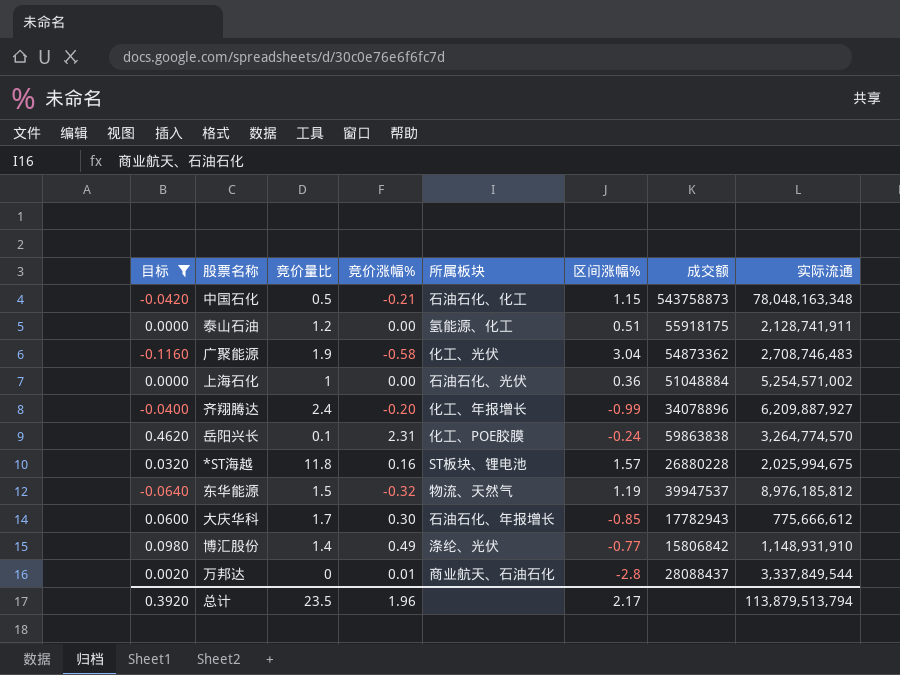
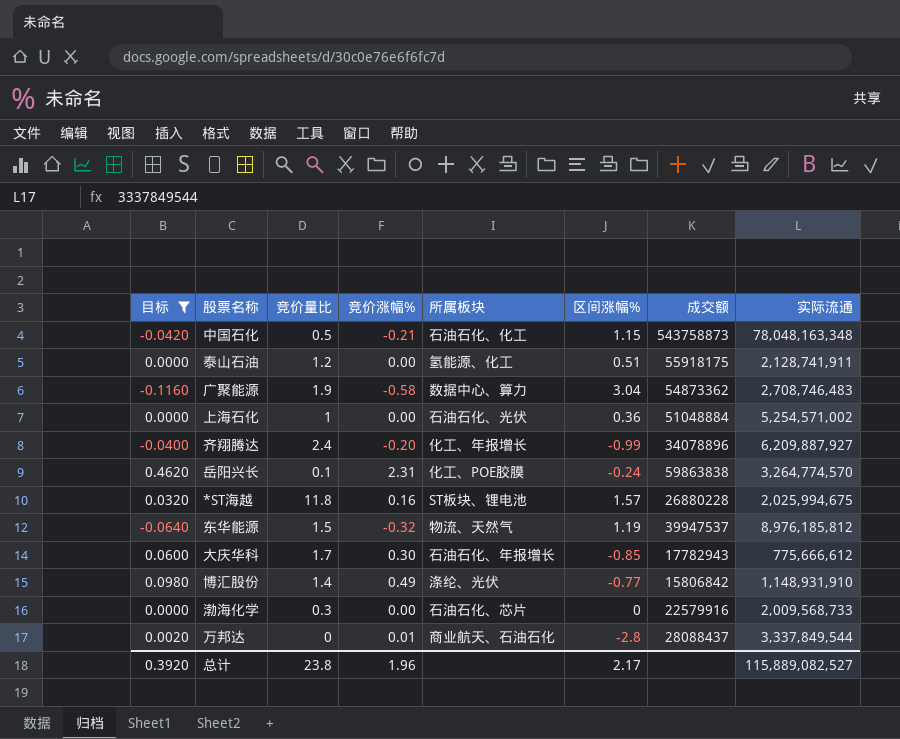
广聚能源 | 所属板块: 化工、光伏 -> 数据中心、算力
row 渤海化学: none -> 0.0000 | 0.3 | 0.00 | 石油石化、芯片 | 0 | 22579916 | 2,009,568,733
总计 | 竞价量比: 23.5 -> 23.8
总计 | 实际流通: 113,879,513,794 -> 115,889,082,527

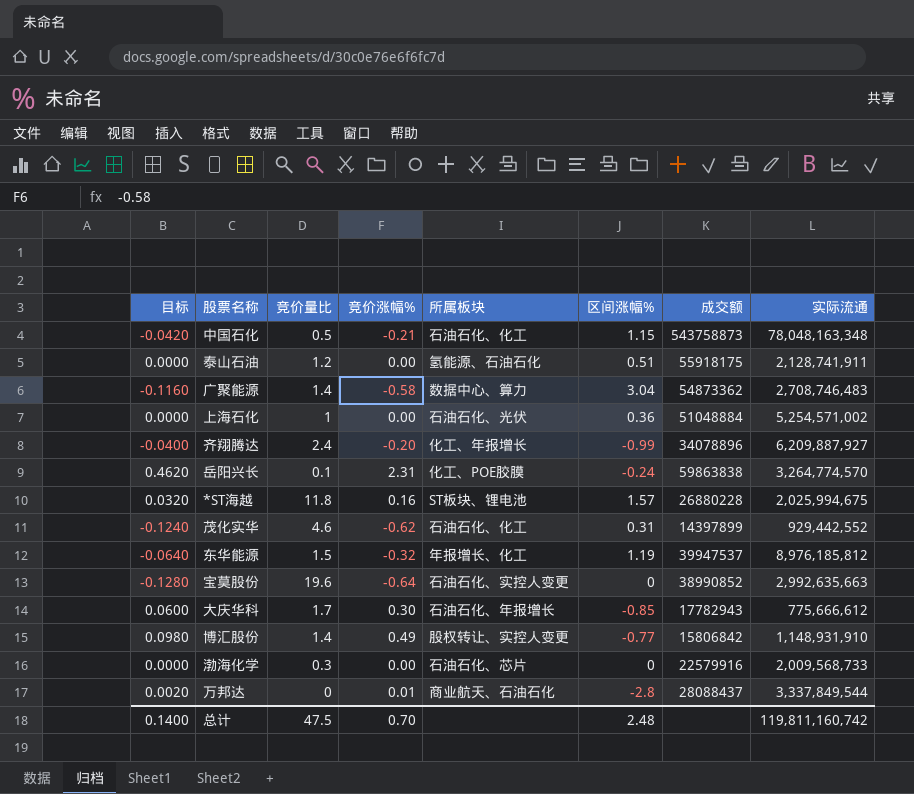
filter: 目标 >= -0.1160 -> none
泰山石油 | 所属板块: 氢能源、化工 -> 氢能源、石油石化
广聚能源 | 竞价量比: 1.9 -> 1.4
东华能源 | 所属板块: 物流、天然气 -> 年报增长、化工
博汇股份 | 所属板块: 涤纶、光伏 -> 股权转让、实控人变更
总计 | 目标: 0.3920 -> 0.1400
总计 | 竞价量比: 23.8 -> 47.5
总计 | 竞价涨幅%: 1.96 -> 0.70
总计 | 区间涨幅%: 2.17 -> 2.48
总计 | 实际流通: 115,889,082,527 -> 119,811,160,742

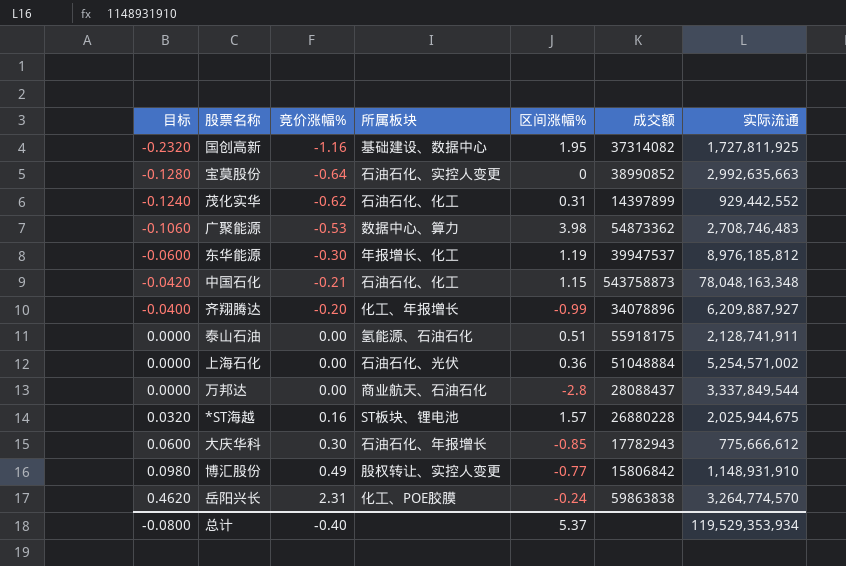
row order: none -> 目标 ascending
column 竞价量比 | position: 3 -> none
row 渤海化学: 0.0000 | 0.3 | 0.00 | 石油石化、芯片 | 0 | 22579916 | 2,009,568,733 -> none
row 国创高新: none -> -0.2320 | -1.16 | 基础建设、数据中心 | 1.95 | 37314082 | 1,727,811,925
广聚能源 | 目标: -0.1160 -> -0.1060
广聚能源 | 竞价涨幅%: -0.58 -> -0.53
广聚能源 | 区间涨幅%: 3.04 -> 3.98
东华能源 | 目标: -0.0640 -> -0.0600
东华能源 | 竞价涨幅%: -0.32 -> -0.30
万邦达 | 目标: 0.0020 -> 0.0000
万邦达 | 竞价涨幅%: 0.01 -> 0.00
*ST海越 | 实际流通: 2,025,994,675 -> 2,025,944,675
总计 | 目标: 0.1400 -> -0.0800
总计 | 竞价涨幅%: 0.70 -> -0.40
总计 | 区间涨幅%: 2.48 -> 5.37
总计 | 实际流通: 119,811,160,742 -> 119,529,353,934

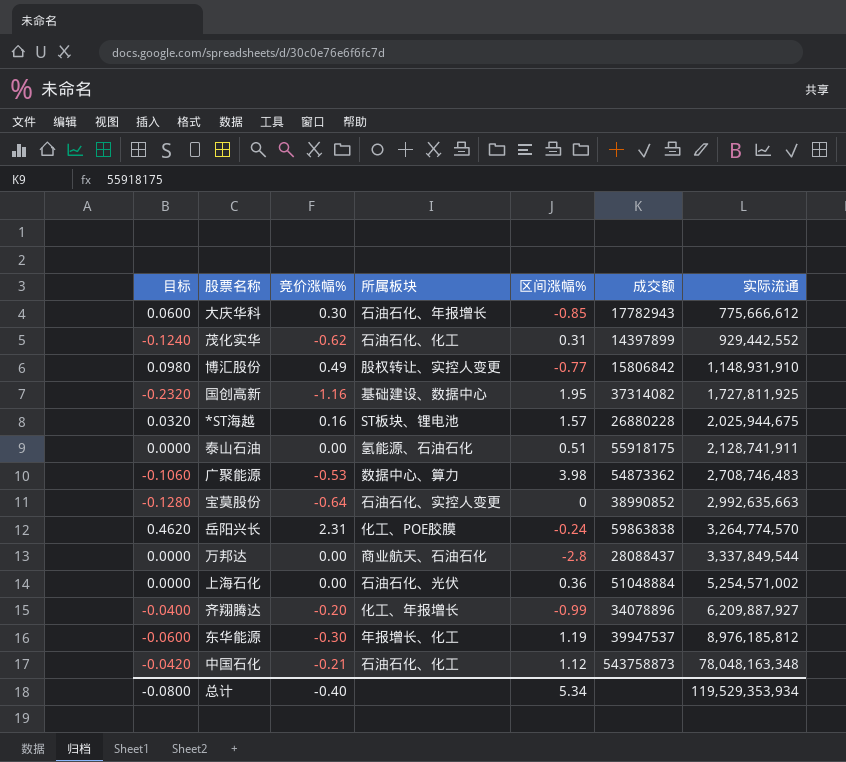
row order: 目标 ascending -> 实际流通 ascending
中国石化 | 区间涨幅%: 1.15 -> 1.12
总计 | 区间涨幅%: 5.37 -> 5.34

